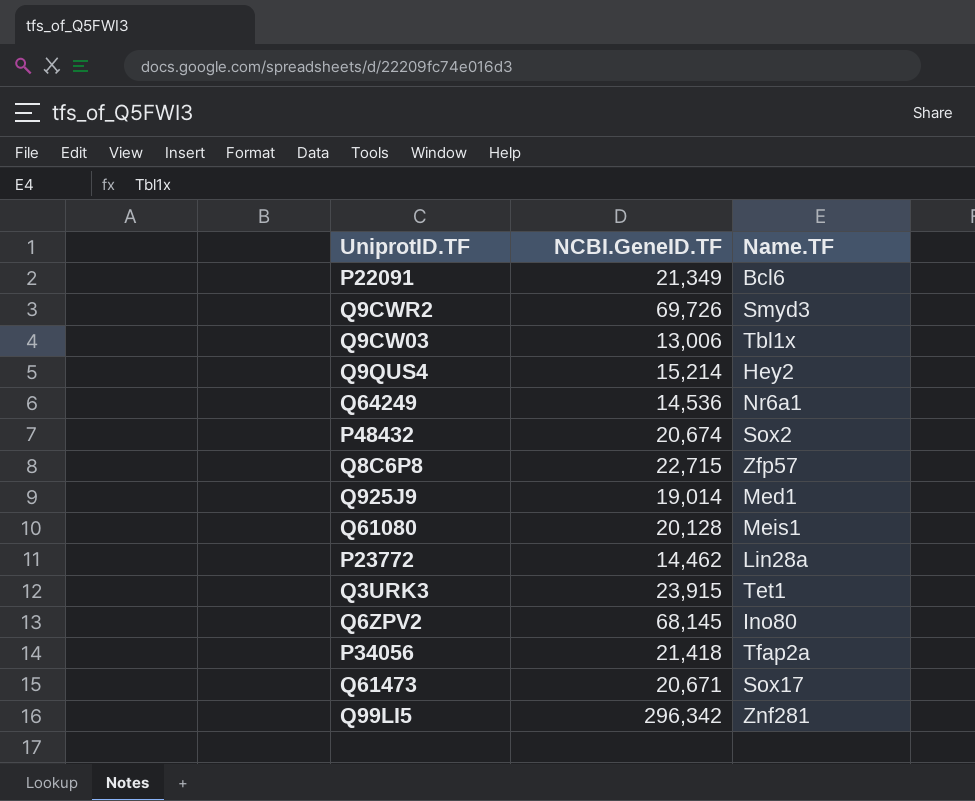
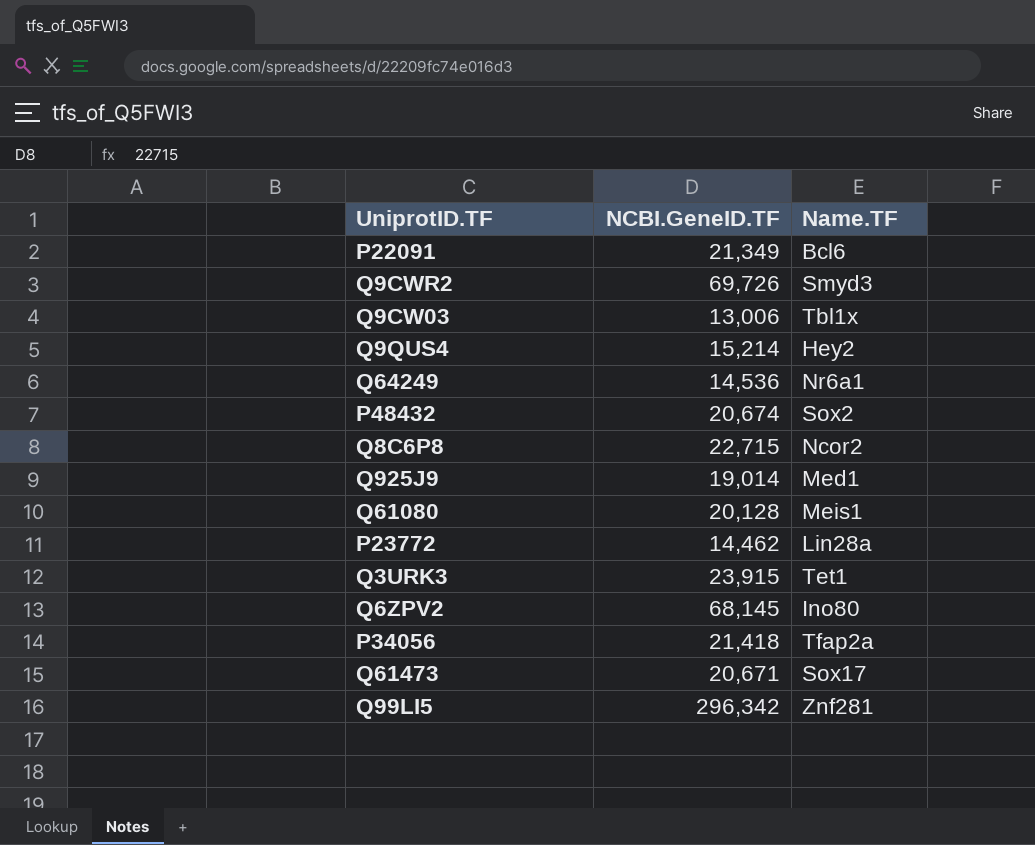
Q8C6P8 | Name.TF: Zfp57 -> Ncor2

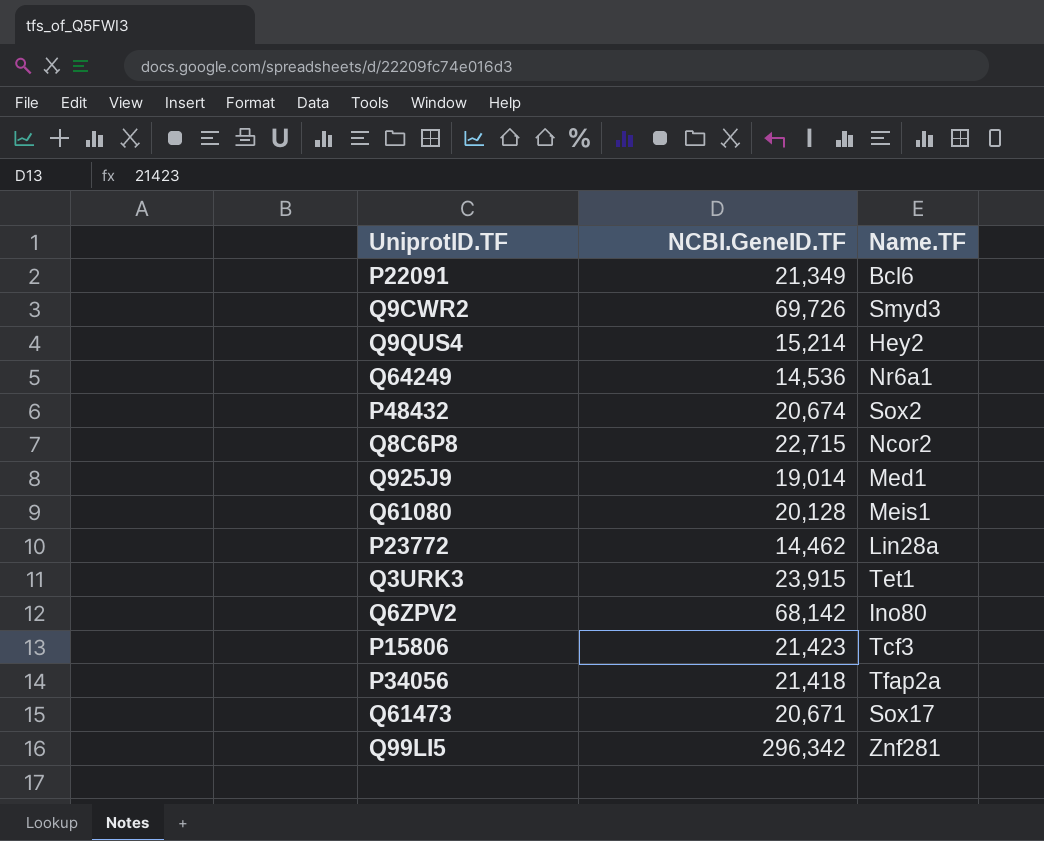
row Q9CW03: 13,006 | Tbl1x -> none
Q6ZPV2 | NCBI.GeneID.TF: 68,145 -> 68,142
row P15806: none -> 21,423 | Tcf3

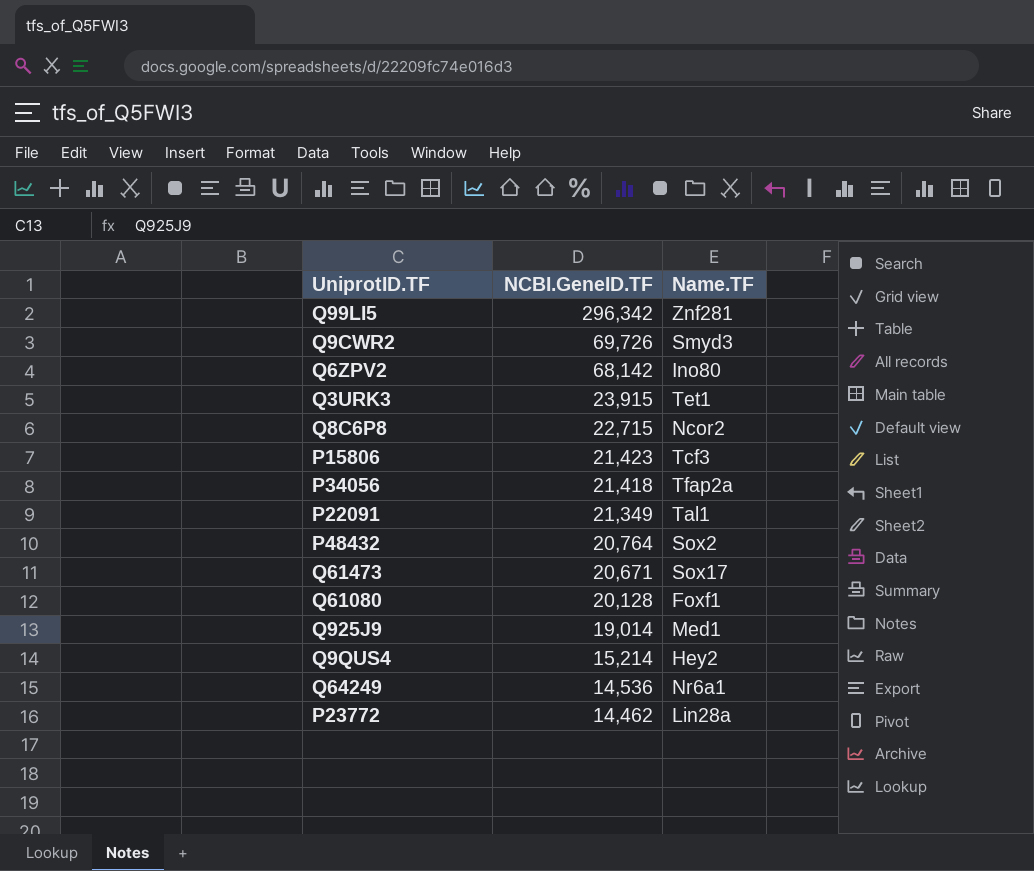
row order: none -> NCBI.GeneID.TF descending
P22091 | Name.TF: Bcl6 -> Tal1
P48432 | NCBI.GeneID.TF: 20,674 -> 20,764
Q61080 | Name.TF: Meis1 -> Foxf1

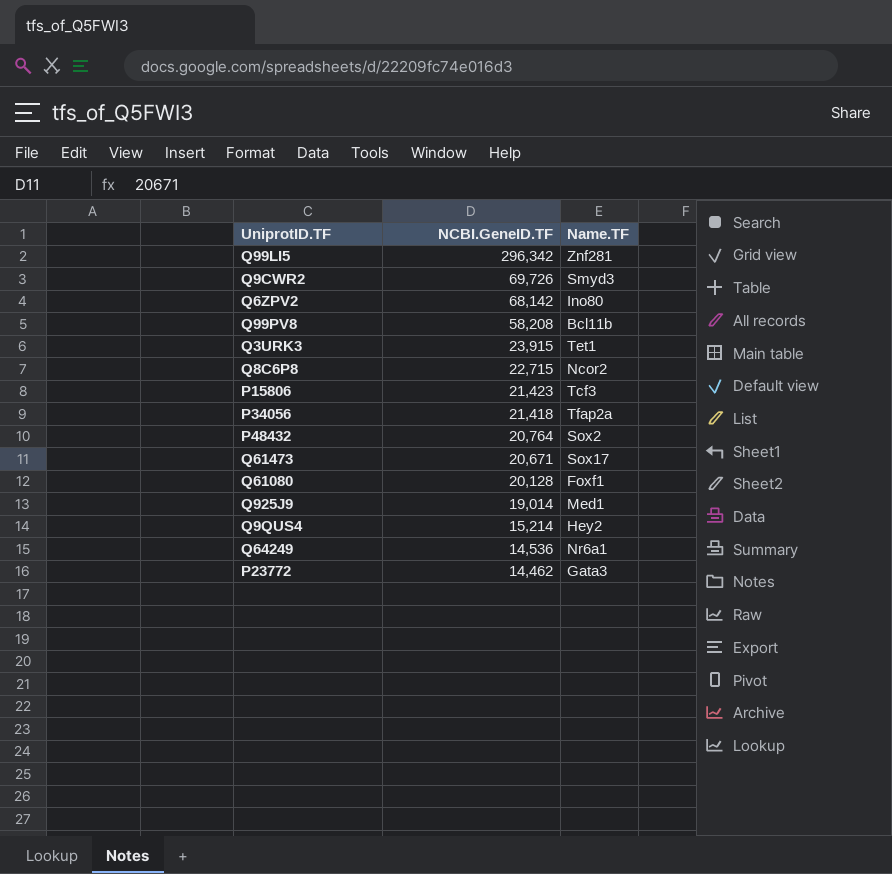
row P22091: 21,349 | Tal1 -> none
row Q99PV8: none -> 58,208 | Bcl11b
P23772 | Name.TF: Lin28a -> Gata3

